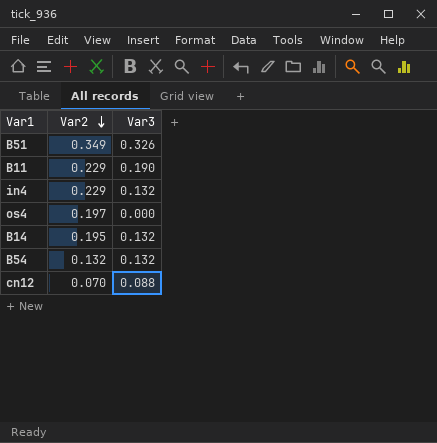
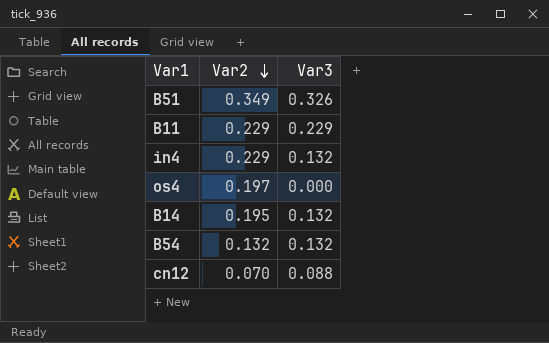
B11 | Var3: 0.190 -> 0.229

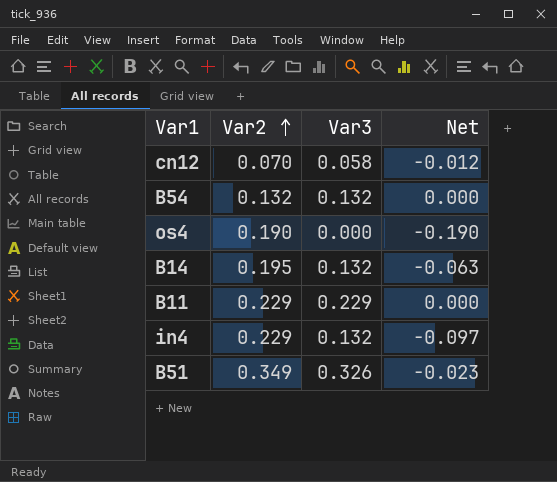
row order: Var2 descending -> Var2 ascending
column Net | formula: none -> [Var3] - [Var2]
cn12 | Var3: 0.088 -> 0.058
os4 | Var2: 0.197 -> 0.190

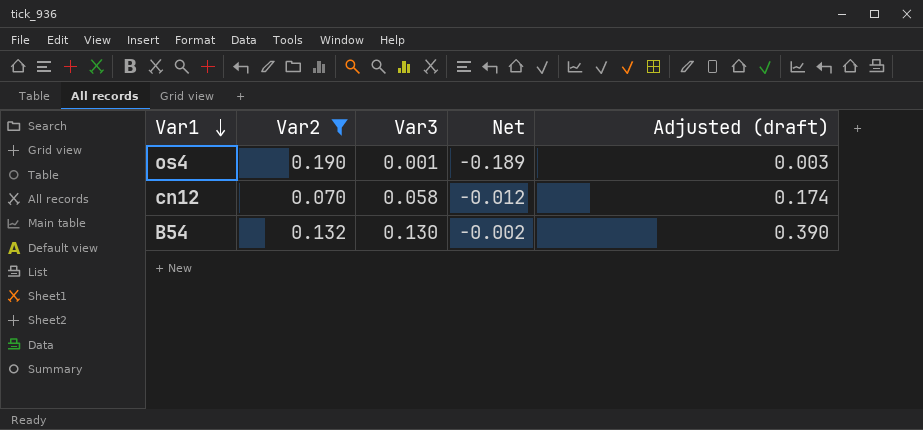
filter: none -> Var2 <= 0.190
row order: Var2 ascending -> Var1 descending
column Adjusted (draft) | formula: none -> [Var3] * 3
os4 | Var3: 0.000 -> 0.001
os4 | Net: -0.190 -> -0.189
B54 | Var3: 0.132 -> 0.130
B54 | Net: 0.000 -> -0.002

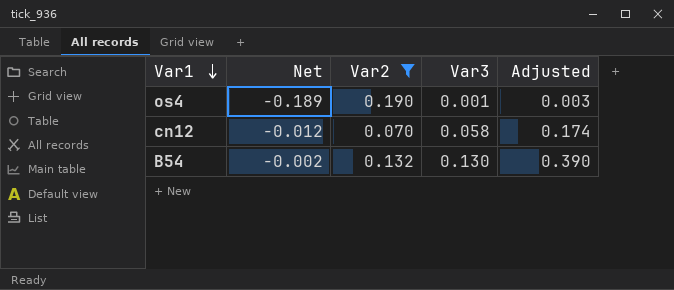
column Net | position: 4 -> 2
column name: Adjusted (draft) -> Adjusted

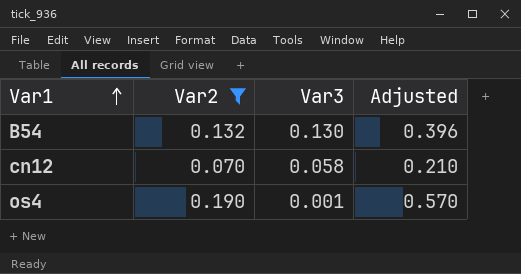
row order: Var1 descending -> Var1 ascending
column Net | formula: [Var3] - [Var2] -> none
column Adjusted | formula: [Var3] * 3 -> [Var2] * 3

